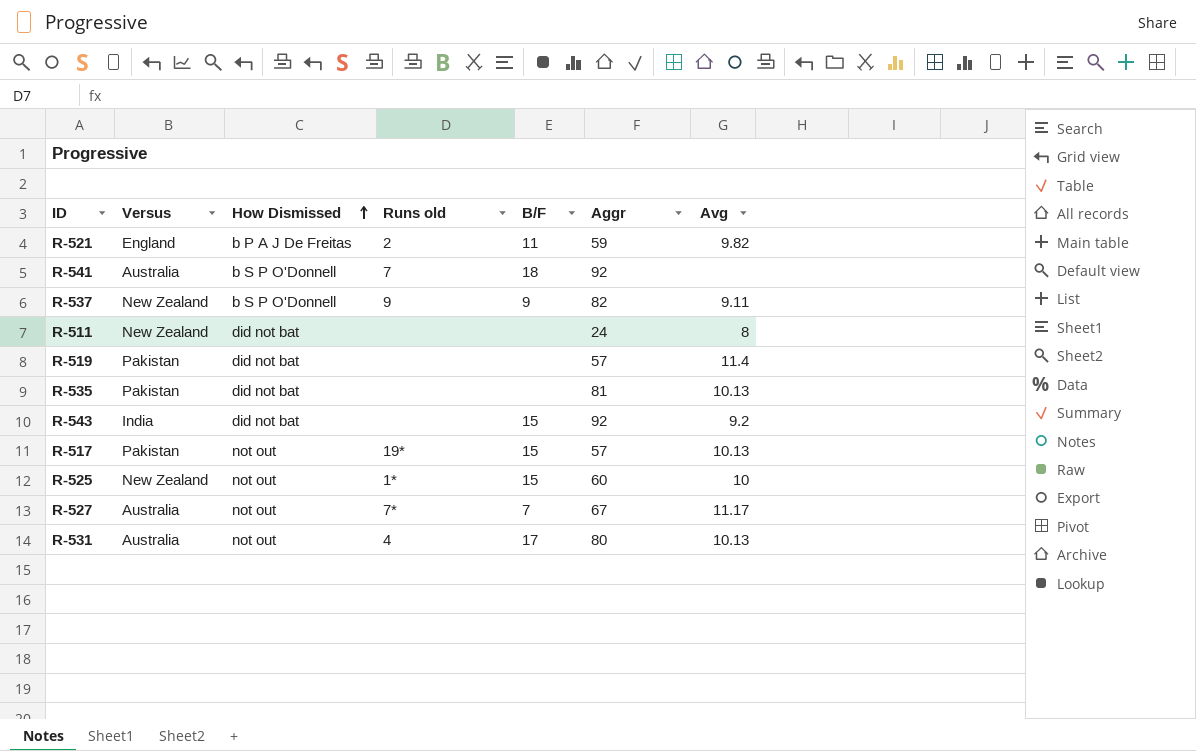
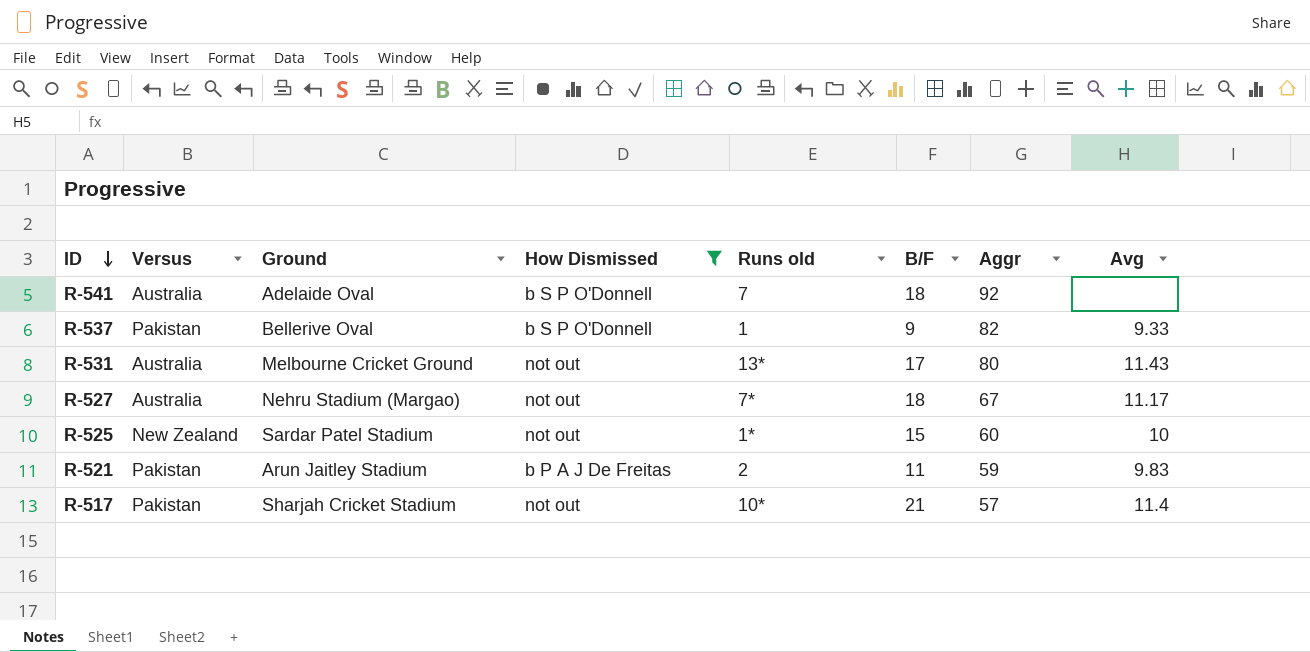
filter: none -> How Dismissed != did not bat
row order: How Dismissed ascending -> ID descending
column Ground | position: none -> 3
R-537 | Versus: New Zealand -> Pakistan
R-537 | Runs old: 9 -> 1
R-537 | Avg: 9.11 -> 9.33
R-531 | Runs old: 4 -> 13*
R-531 | Avg: 10.13 -> 11.43
R-527 | B/F: 7 -> 18
R-521 | Versus: England -> Pakistan
R-521 | Avg: 9.82 -> 9.83
R-517 | Runs old: 19* -> 10*
R-517 | B/F: 15 -> 21
R-517 | Avg: 10.13 -> 11.4

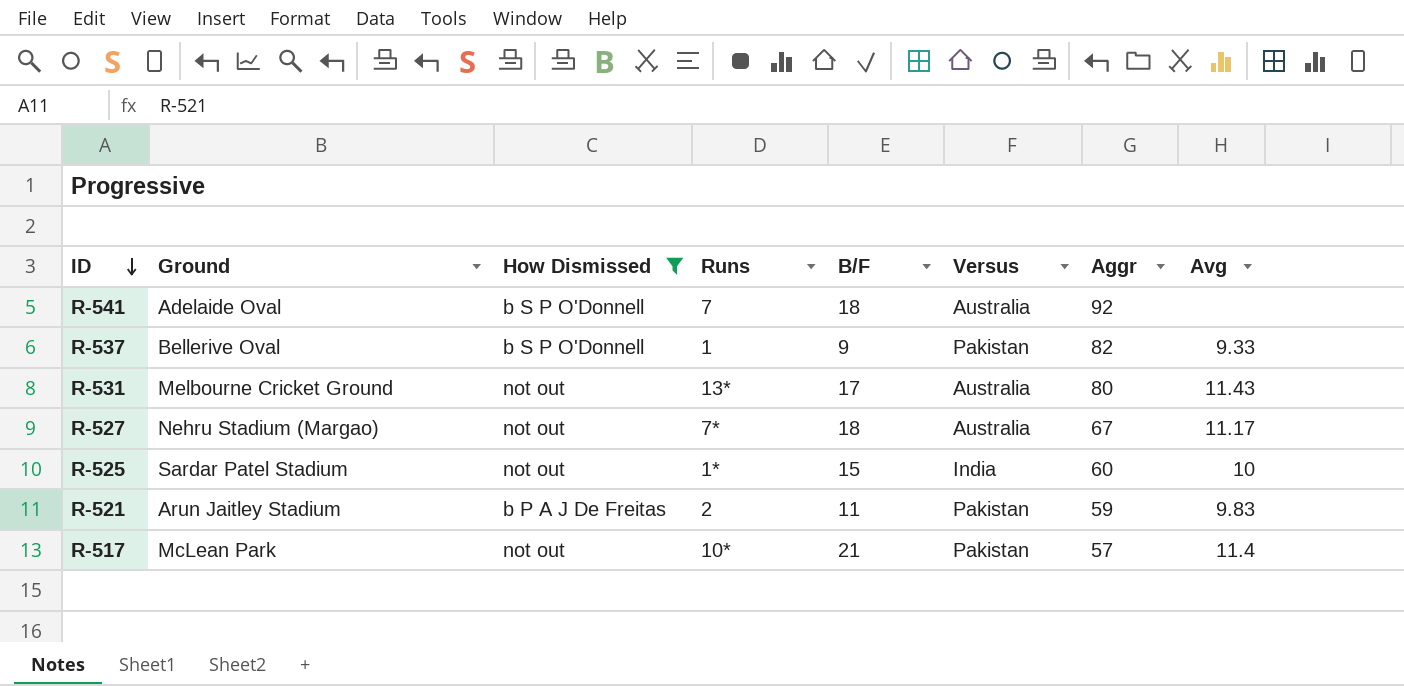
column name: Runs old -> Runs
column Versus | position: 2 -> 6
R-525 | Versus: New Zealand -> India
R-517 | Ground: Sharjah Cricket Stadium -> McLean Park

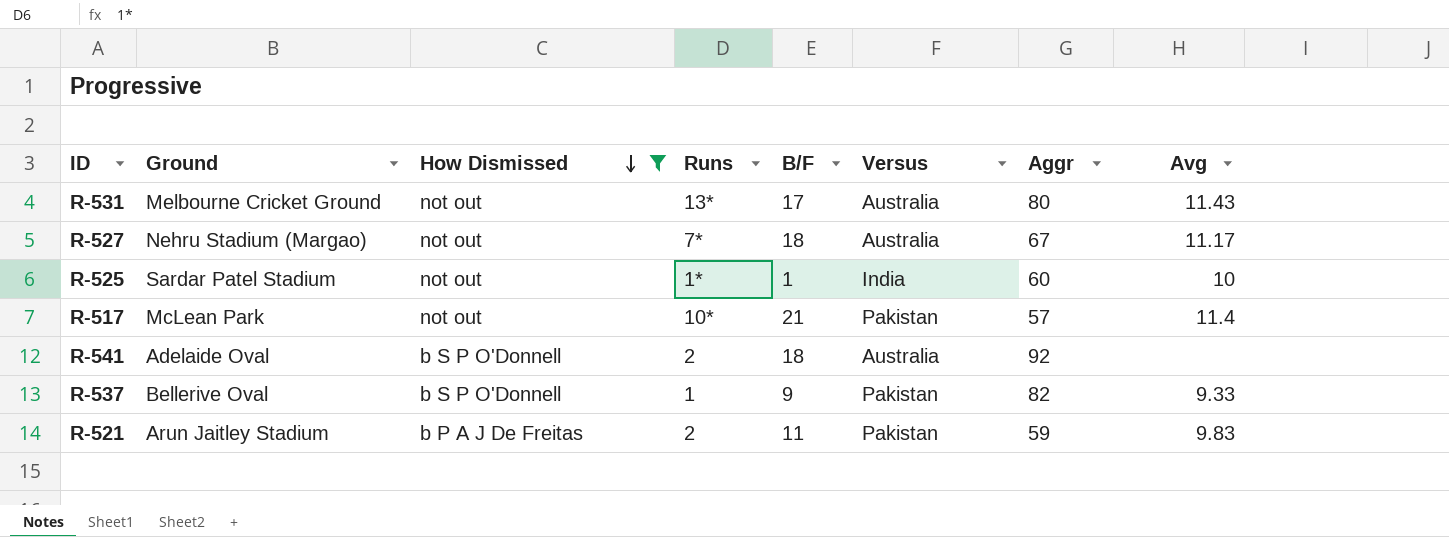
row order: ID descending -> How Dismissed descending
R-525 | B/F: 15 -> 1
R-541 | Runs: 7 -> 2

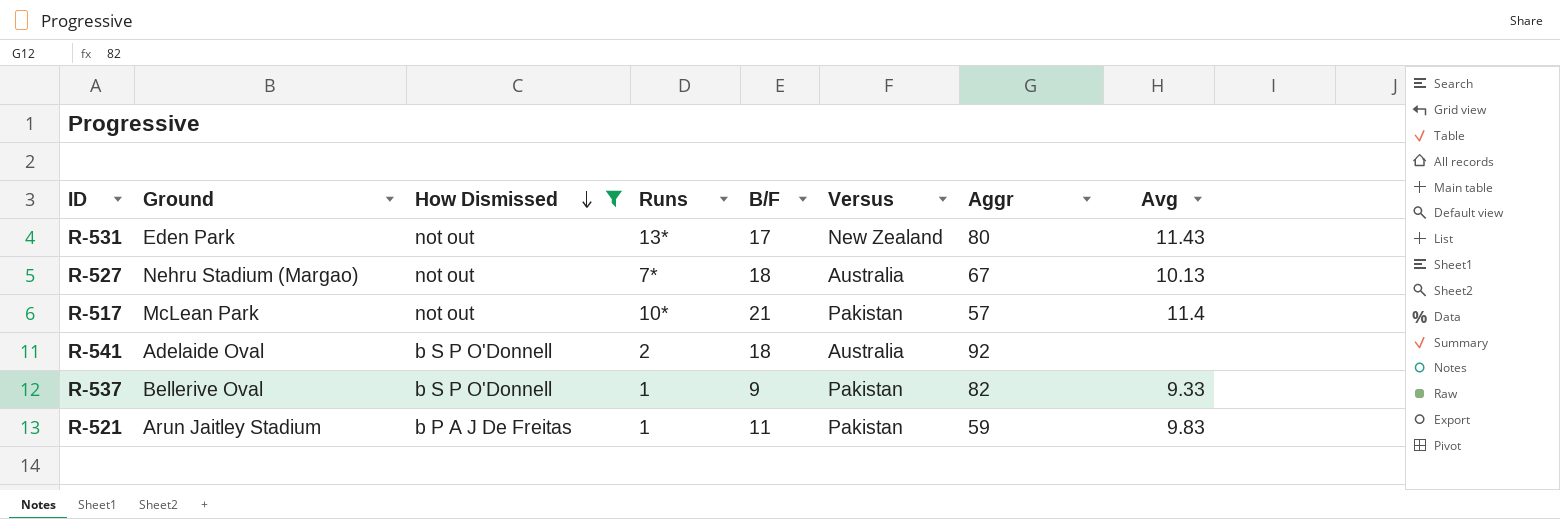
row R-525: Sardar Patel Stadium | not out | 1* | 1 | India | 60 | 10 -> none
R-531 | Ground: Melbourne Cricket Ground -> Eden Park
R-531 | Versus: Australia -> New Zealand
R-527 | Avg: 11.17 -> 10.13
R-521 | Runs: 2 -> 1

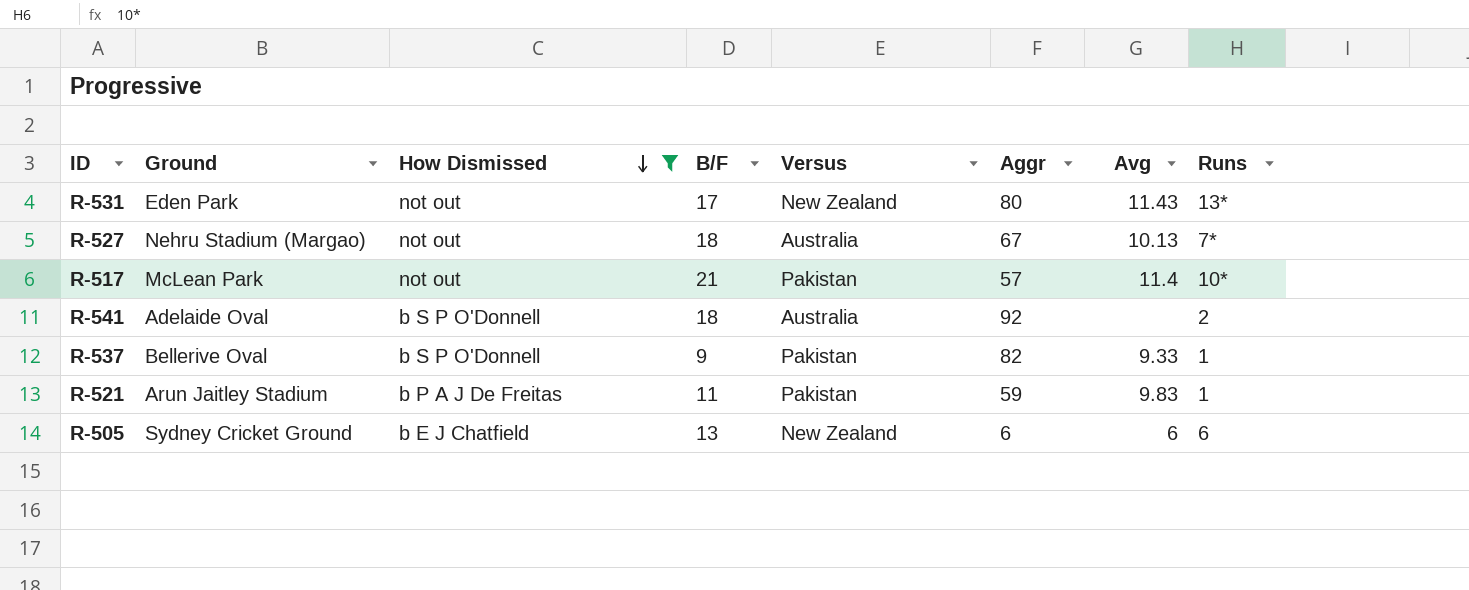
column Runs | position: 4 -> 8
row R-505: none -> Sydney Cricket Ground | b E J Chatfield | 13 | New Zealand | 6 | 6 | 6

